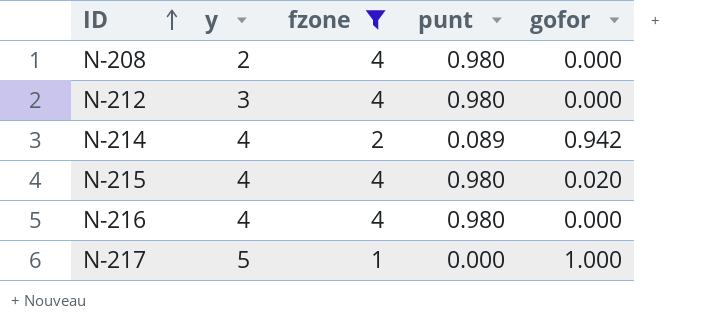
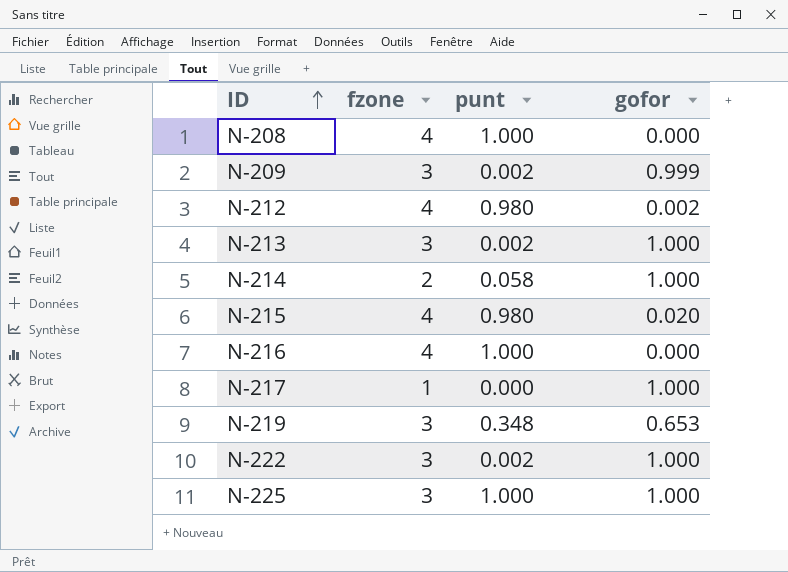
filter: fzone != 3 -> none
column y | position: 2 -> none
N-208 | punt: 0.980 -> 1.000
N-212 | gofor: 0.000 -> 0.002
N-214 | punt: 0.089 -> 0.058
N-214 | gofor: 0.942 -> 1.000
N-216 | punt: 0.980 -> 1.000

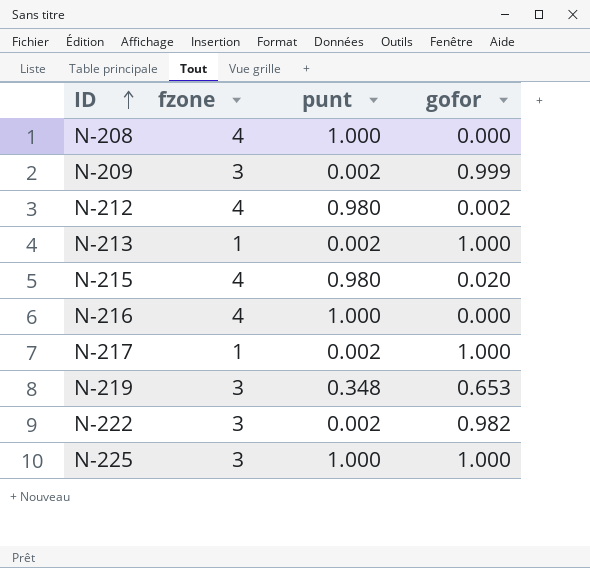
row N-214: 2 | 0.058 | 1.000 -> none
N-213 | fzone: 3 -> 1
N-217 | punt: 0.000 -> 0.002
N-222 | gofor: 1.000 -> 0.982

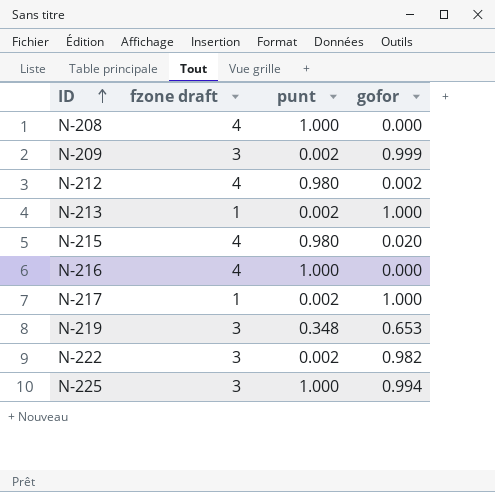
column name: fzone -> fzone draft
N-225 | gofor: 1.000 -> 0.994

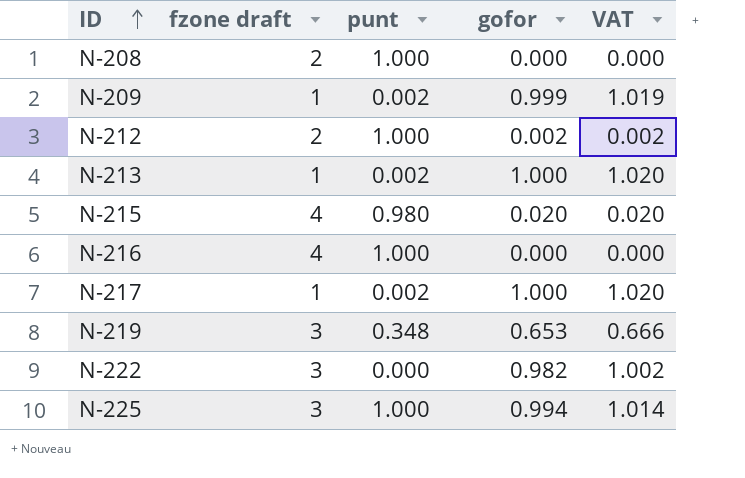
column VAT | formula: none -> [gofor] * 1.02
N-208 | fzone draft: 4 -> 2
N-209 | fzone draft: 3 -> 1
N-212 | fzone draft: 4 -> 2
N-212 | punt: 0.980 -> 1.000
N-222 | punt: 0.002 -> 0.000

